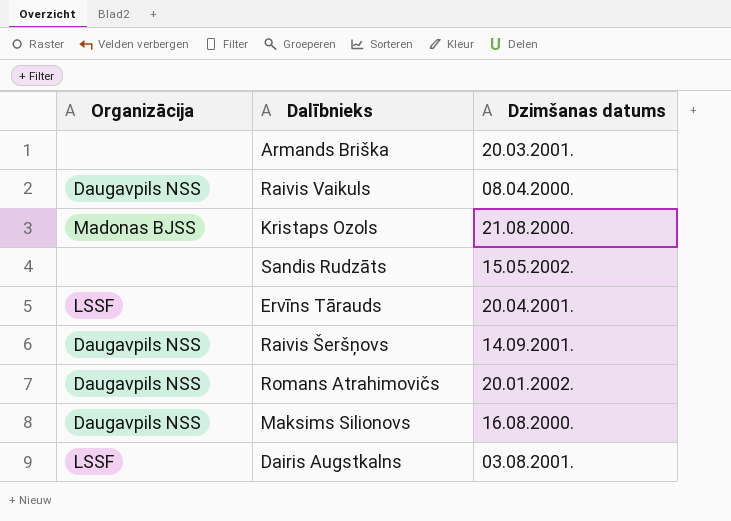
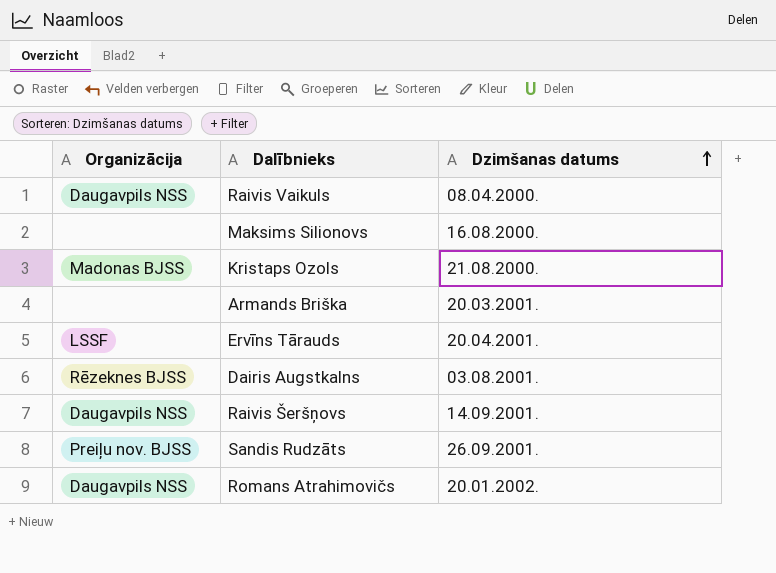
row order: none -> Dzimšanas datums ascending
Maksims Silionovs | Organizācija: Daugavpils NSS -> none
Dairis Augstkalns | Organizācija: LSSF -> Rēzeknes BJSS
Sandis Rudzāts | Organizācija: none -> Preiļu nov. BJSS
Sandis Rudzāts | Dzimšanas datums: 15.05.2002. -> 26.09.2001.

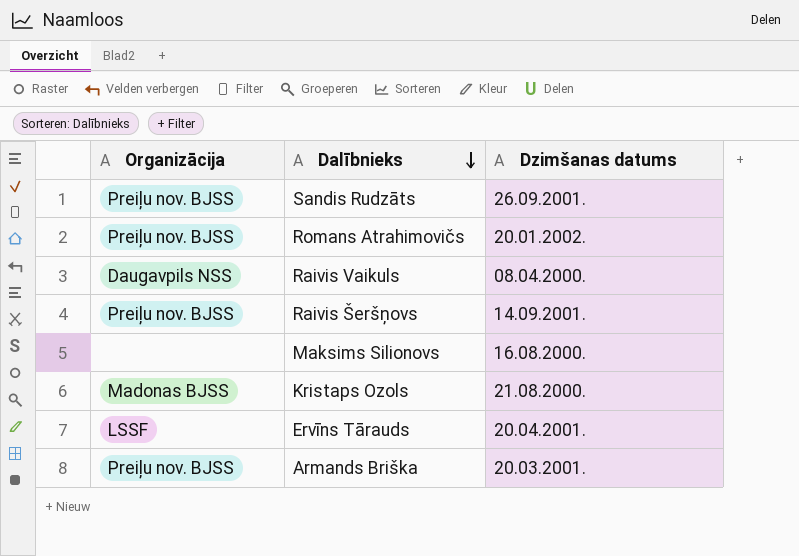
row order: Dzimšanas datums ascending -> Dalībnieks descending
row Dairis Augstkalns: Rēzeknes BJSS | 03.08.2001. -> none
Romans Atrahimovičs | Organizācija: Daugavpils NSS -> Preiļu nov. BJSS
Raivis Šeršņovs | Organizācija: Daugavpils NSS -> Preiļu nov. BJSS
Armands Briška | Organizācija: none -> Preiļu nov. BJSS

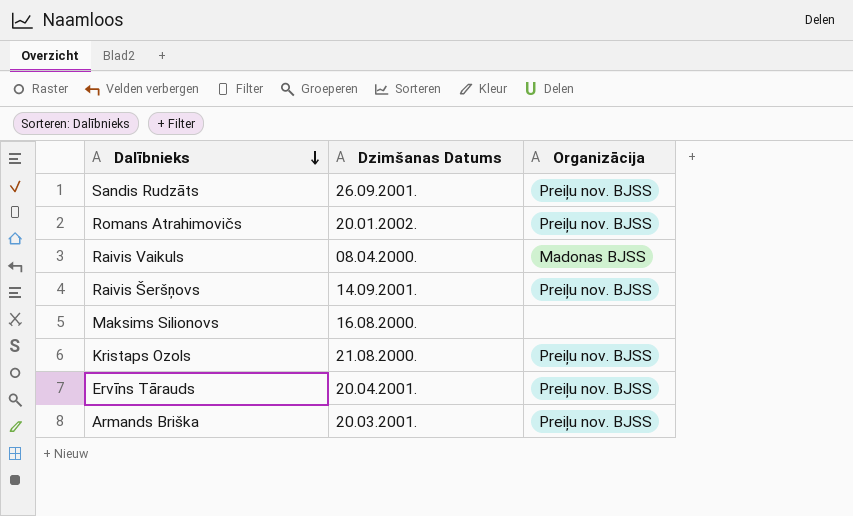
column name: Dzimšanas datums -> Dzimšanas Datums
column Organizācija | position: 1 -> 3
Raivis Vaikuls | Organizācija: Daugavpils NSS -> Madonas BJSS
Kristaps Ozols | Organizācija: Madonas BJSS -> Preiļu nov. BJSS
Ervīns Tārauds | Organizācija: LSSF -> Preiļu nov. BJSS

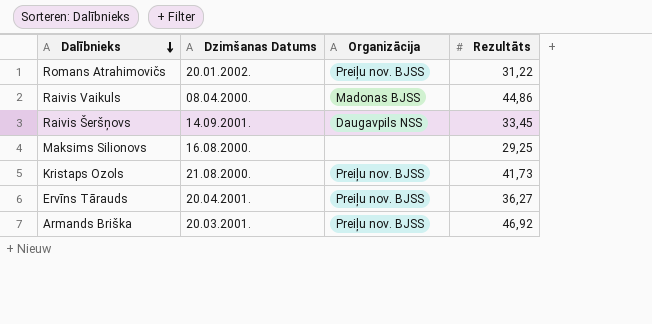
column Rezultāts | position: none -> 4
row Sandis Rudzāts: 26.09.2001. | Preiļu nov. BJSS -> none
Raivis Šeršņovs | Organizācija: Preiļu nov. BJSS -> Daugavpils NSS

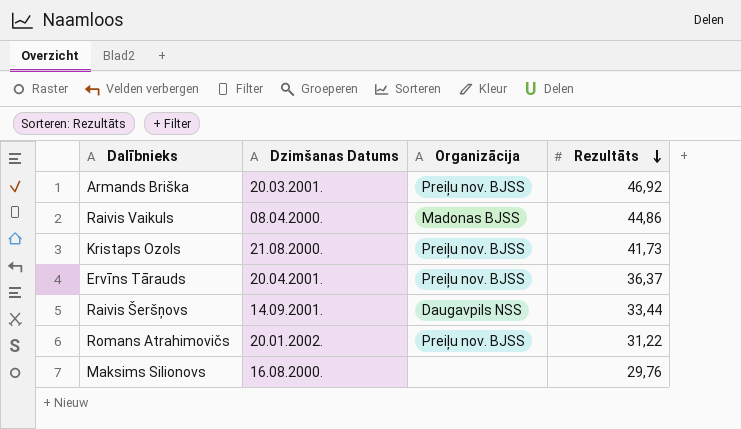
row order: Dalībnieks descending -> Rezultāts descending
Ervīns Tārauds | Rezultāts: 36,27 -> 36,37
Raivis Šeršņovs | Rezultāts: 33,45 -> 33,44
Maksims Silionovs | Rezultāts: 29,25 -> 29,76

